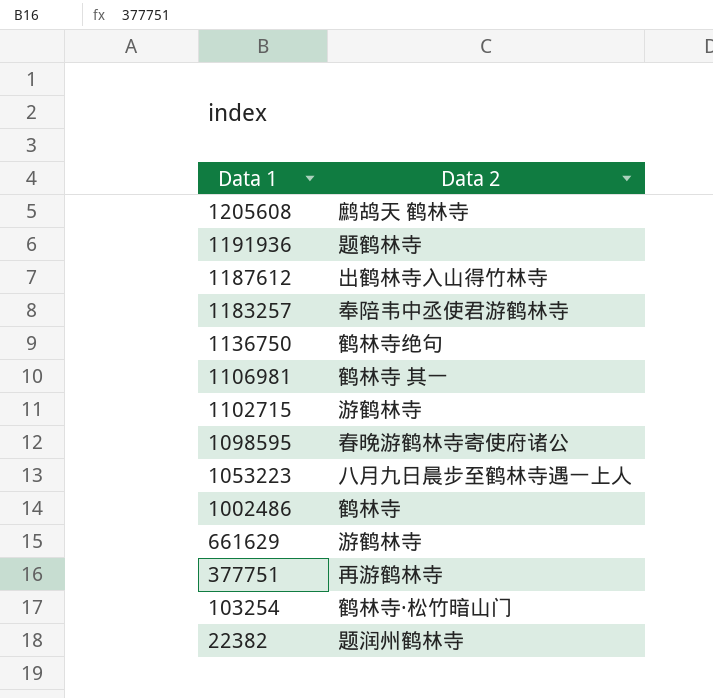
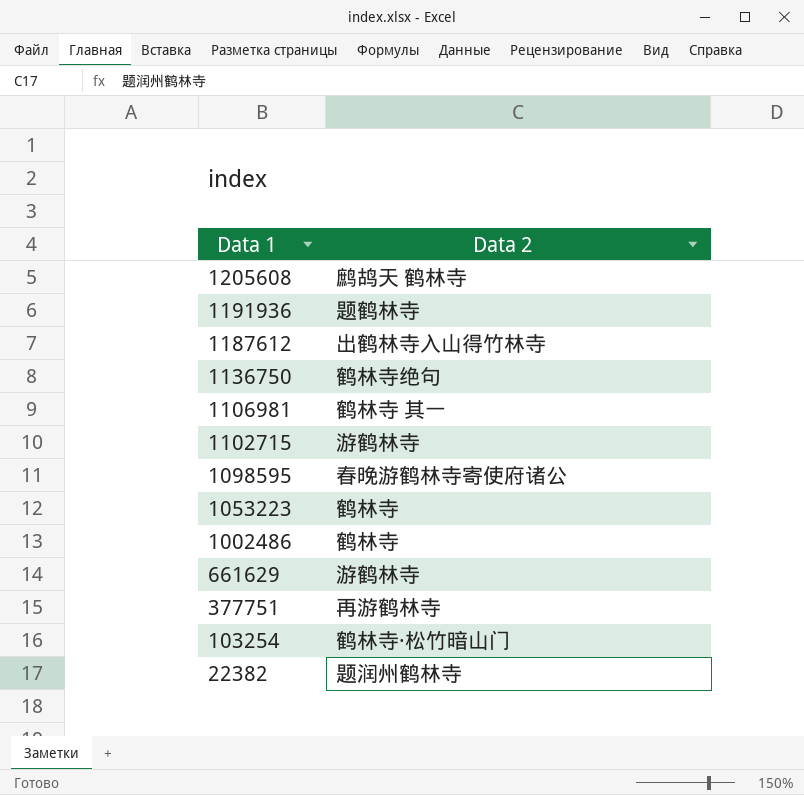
row 1183257: 奉陪韦中丞使君游鹤林寺 -> none
1053223 | Data 2: 八月九日晨步至鹤林寺遇一上人 -> 鹤林寺

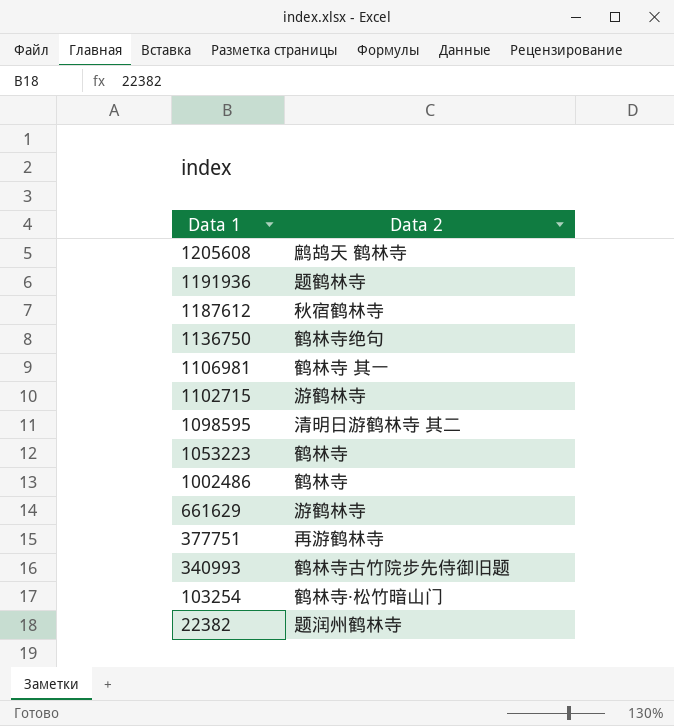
1187612 | Data 2: 出鹤林寺入山得竹林寺 -> 秋宿鹤林寺
1098595 | Data 2: 春晚游鹤林寺寄使府诸公 -> 清明日游鹤林寺 其二
row 340993: none -> 鹤林寺古竹院步先侍御旧题

